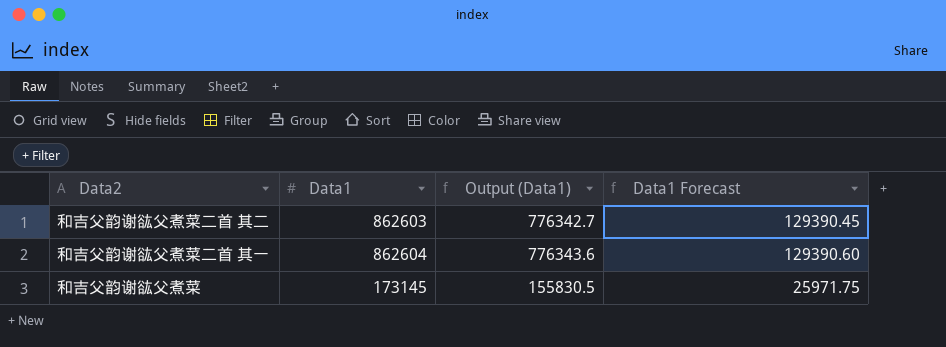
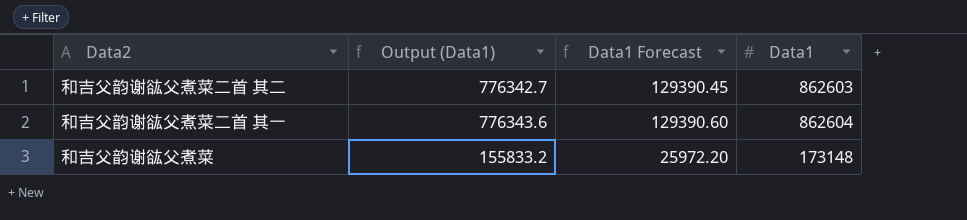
column Data1 | position: 2 -> 4
和吉父韵谢谹父煮菜 | Output (Data1): 155830.5 -> 155833.2
和吉父韵谢谹父煮菜 | Data1 Forecast: 25971.75 -> 25972.20
和吉父韵谢谹父煮菜 | Data1: 173145 -> 173148

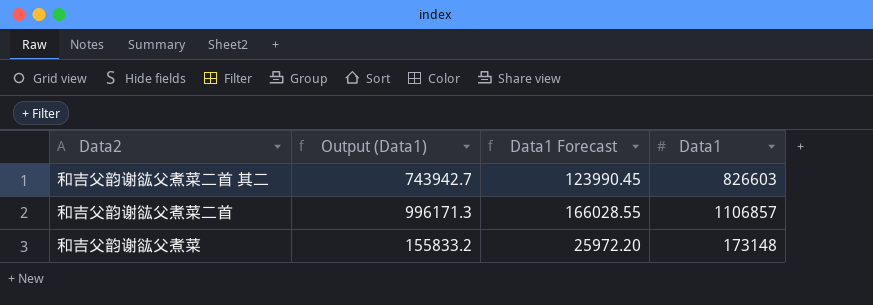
row 和吉父韵谢谹父煮菜二首 其一: 776343.6 | 129390.60 | 862604 -> none
和吉父韵谢谹父煮菜二首 其二 | Output (Data1): 776342.7 -> 743942.7
和吉父韵谢谹父煮菜二首 其二 | Data1 Forecast: 129390.45 -> 123990.45
和吉父韵谢谹父煮菜二首 其二 | Data1: 862603 -> 826603
row 和吉父韵谢谹父煮菜二首: none -> 996171.3 | 166028.55 | 1106857

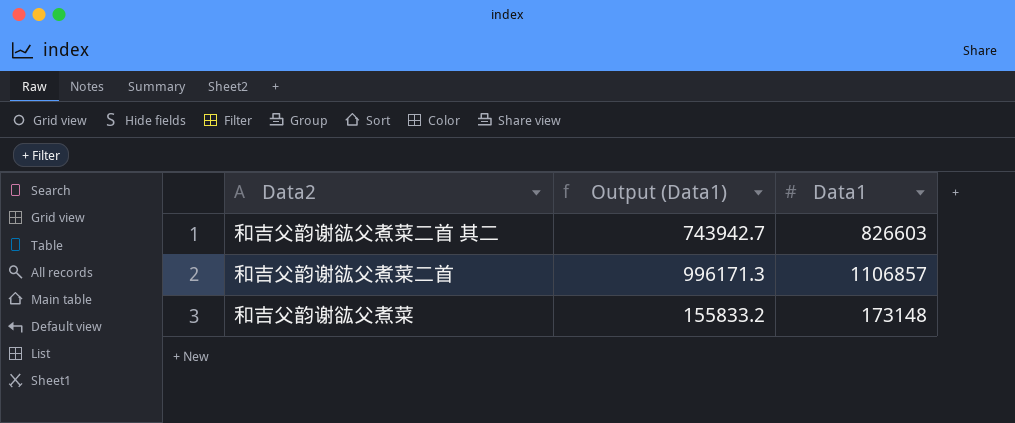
column Data1 Forecast | formula: [Data1] * 0.15 -> none

